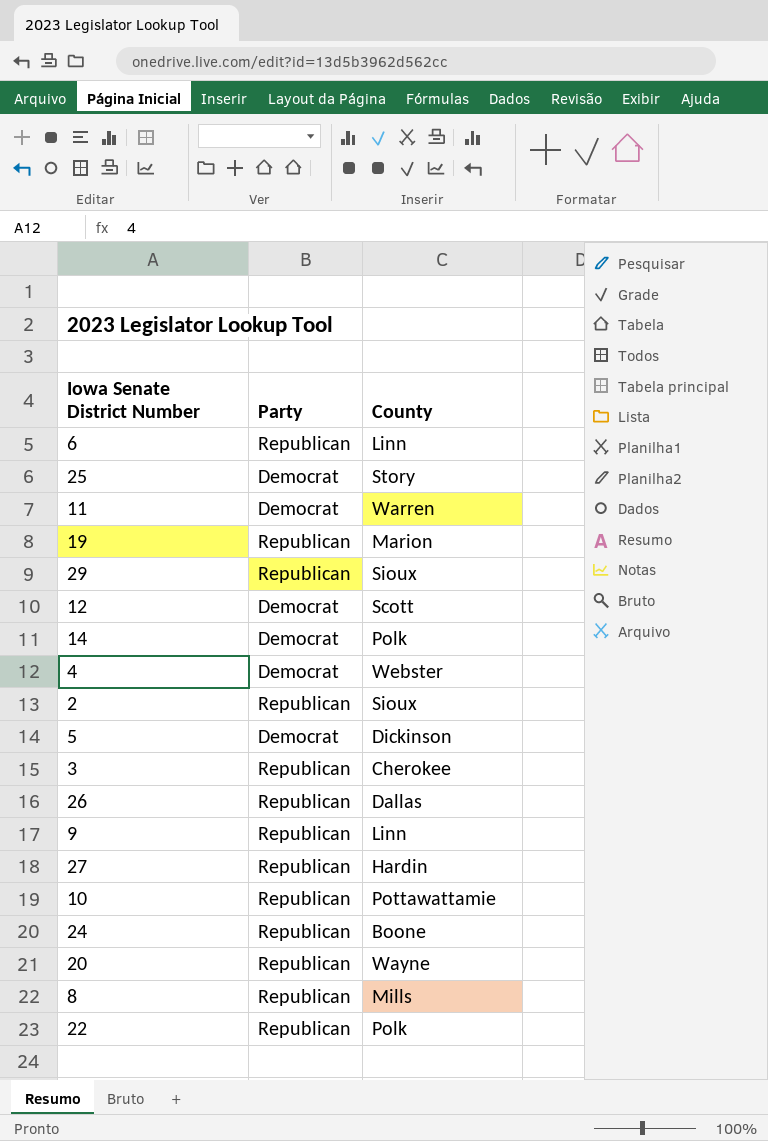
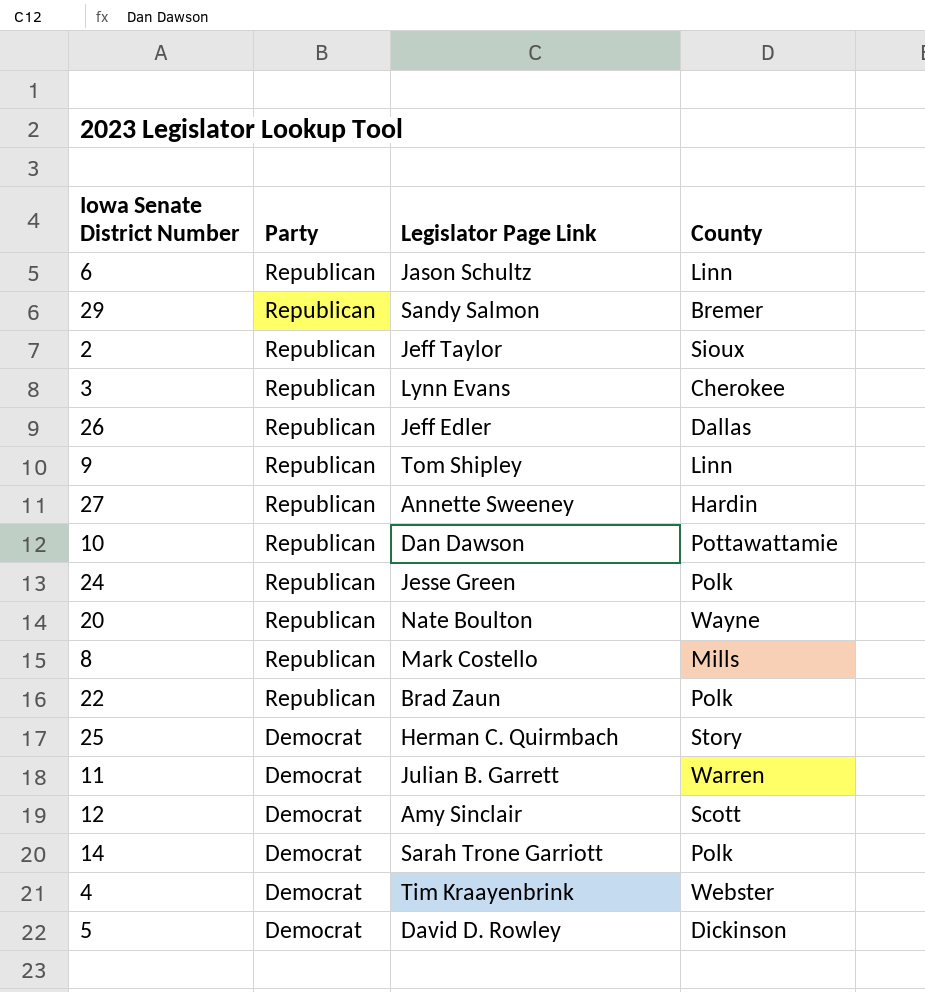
row order: none -> Party descending
column Legislator Page Link | position: none -> 3
row 19: Republican | Marion -> none
29 | County: Sioux -> Bremer
24 | County: Boone -> Polk

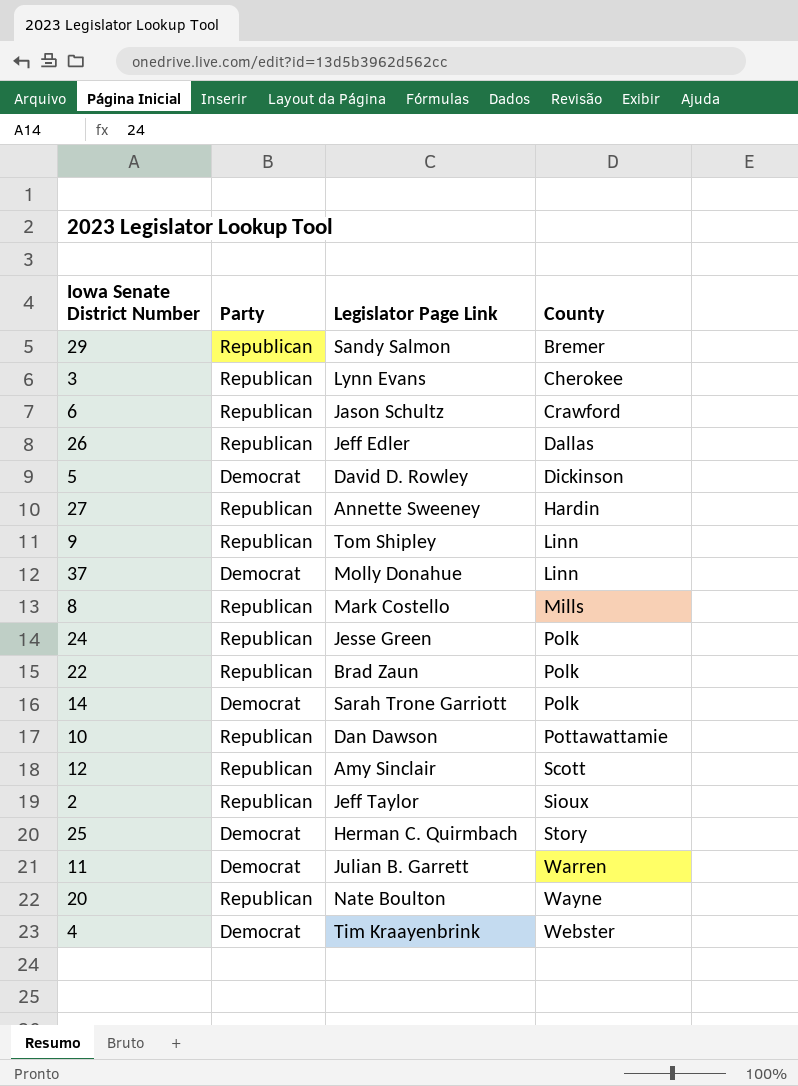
row order: Party descending -> County ascending
6 | County: Linn -> Crawford
row 37: none -> Democrat | Molly Donahue | Linn
12 | Party: Democrat -> Republican

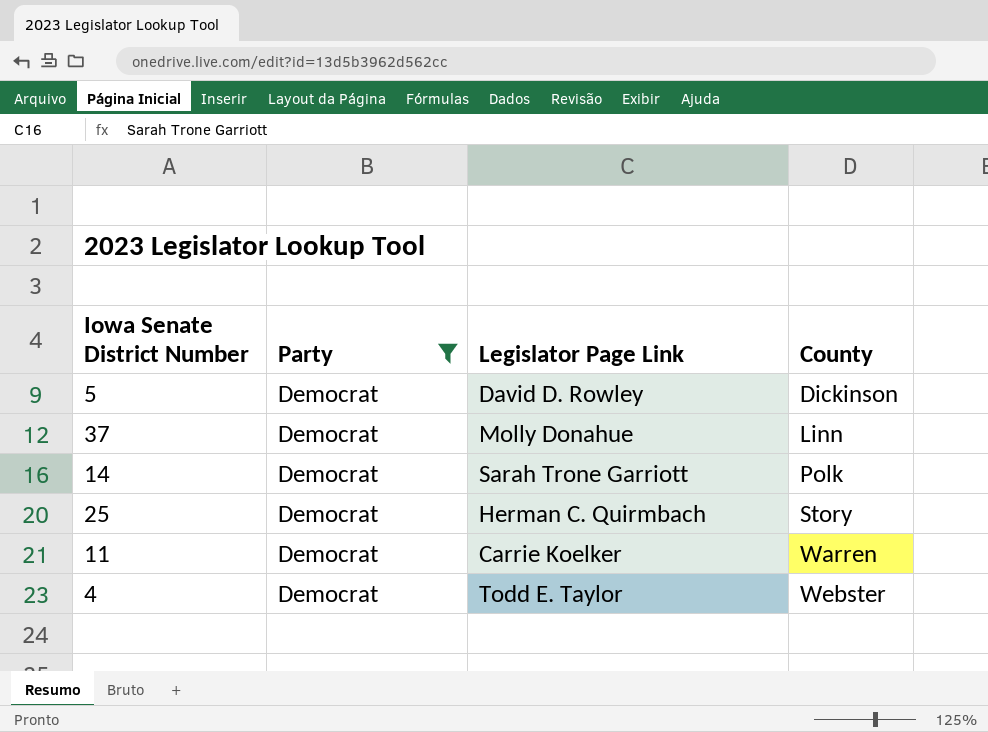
filter: none -> Party = Democrat
11 | Legislator Page Link: Julian B. Garrett -> Carrie Koelker
4 | Legislator Page Link: Tim Kraayenbrink -> Todd E. Taylor

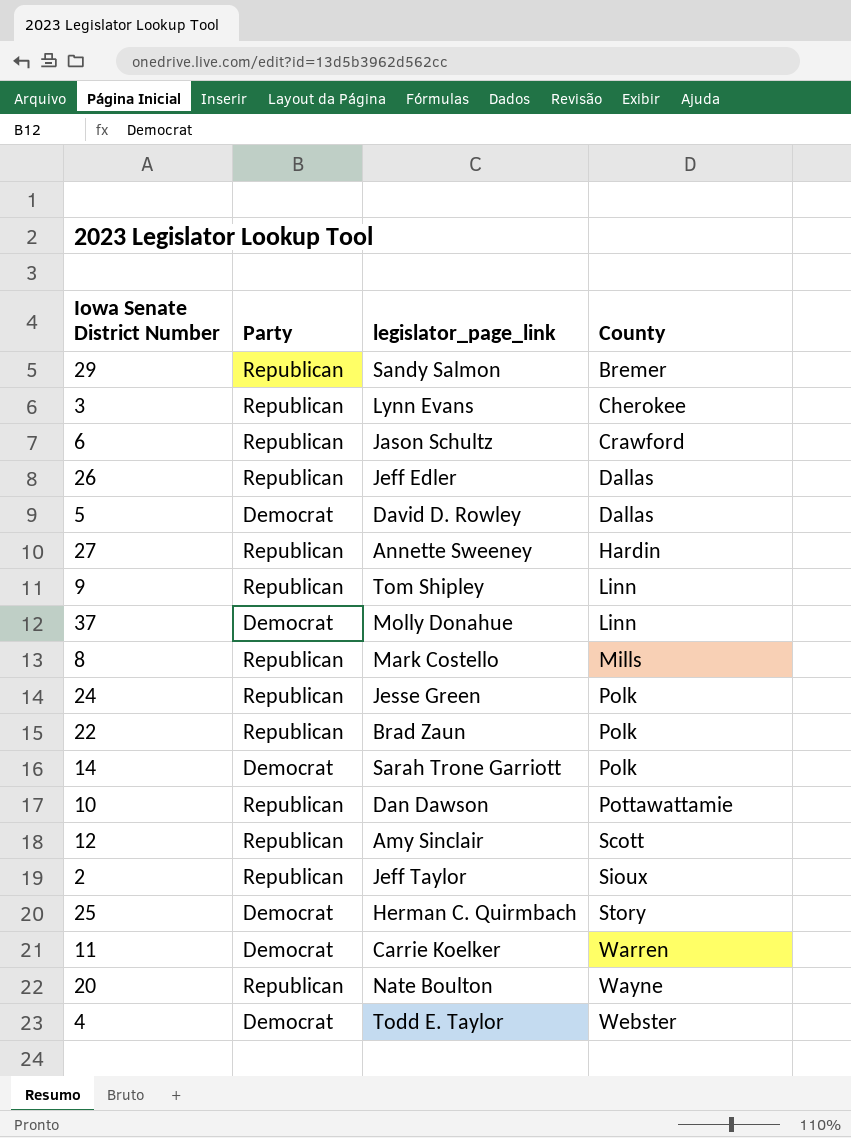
filter: Party = Democrat -> none
column name: Legislator Page Link -> legislator_page_link
5 | County: Dickinson -> Dallas

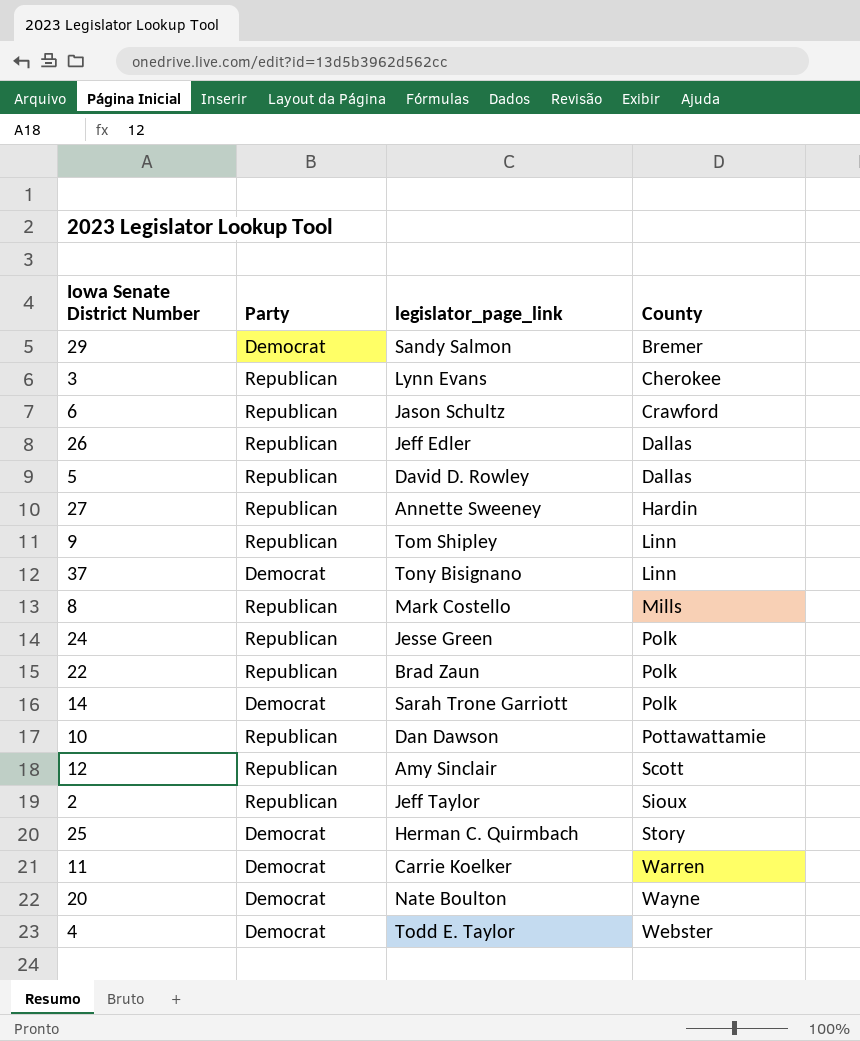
29 | Party: Republican -> Democrat
5 | Party: Democrat -> Republican
37 | legislator_page_link: Molly Donahue -> Tony Bisignano
20 | Party: Republican -> Democrat

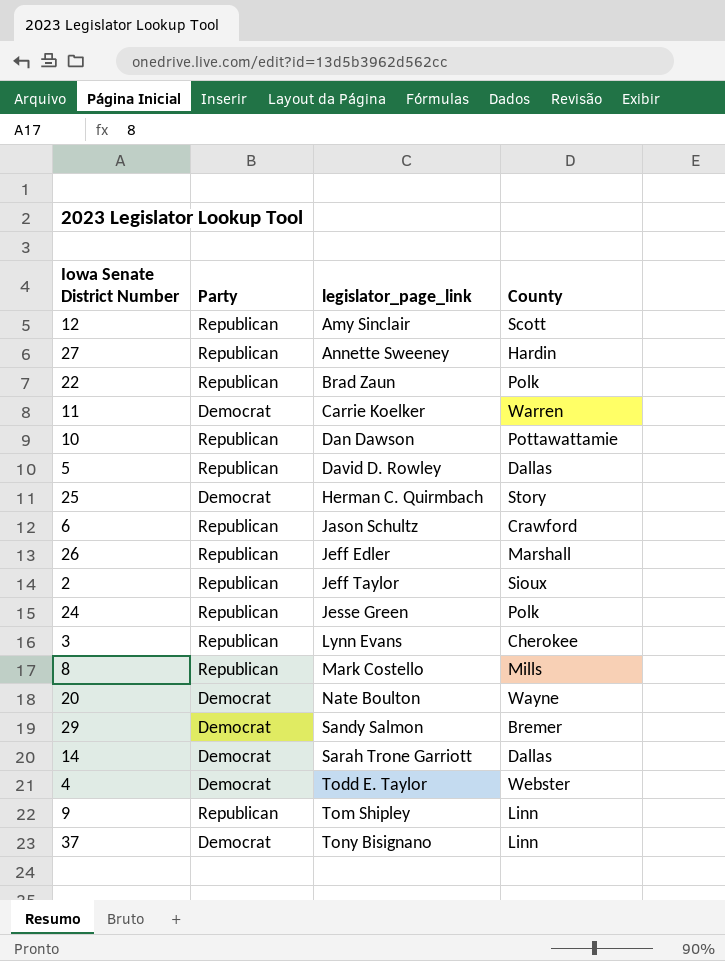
row order: County ascending -> legislator_page_link ascending
26 | County: Dallas -> Marshall
14 | County: Polk -> Dallas

